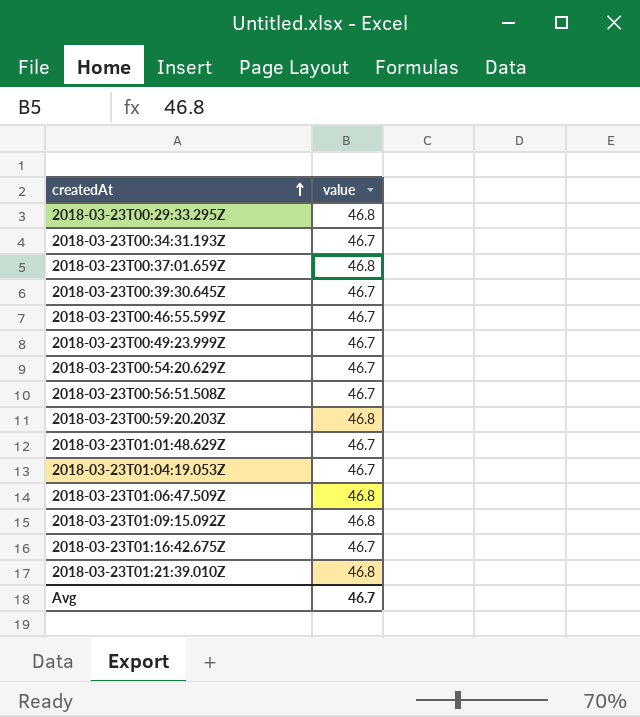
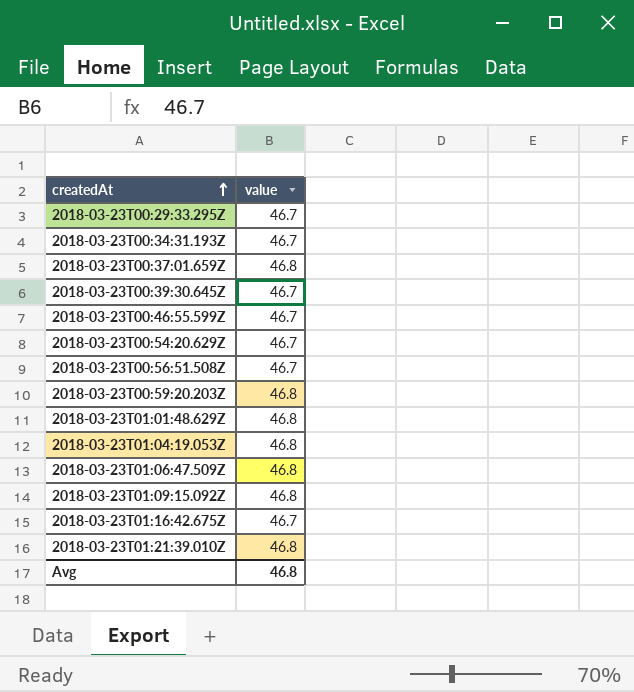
row 2018-03-23T00:49:23.999Z: 46.7 -> none
2018-03-23T00:29:33.295Z | value: 46.8 -> 46.7
2018-03-23T01:01:48.629Z | value: 46.7 -> 46.8
2018-03-23T01:04:19.053Z | value: 46.7 -> 46.8
Avg | value: 46.7 -> 46.8

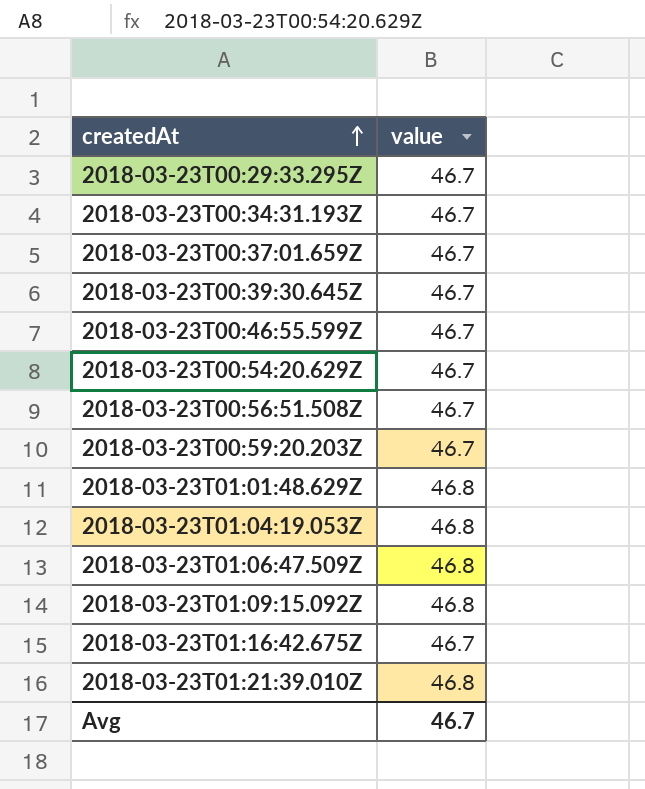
2018-03-23T00:37:01.659Z | value: 46.8 -> 46.7
2018-03-23T00:59:20.203Z | value: 46.8 -> 46.7
Avg | value: 46.8 -> 46.7

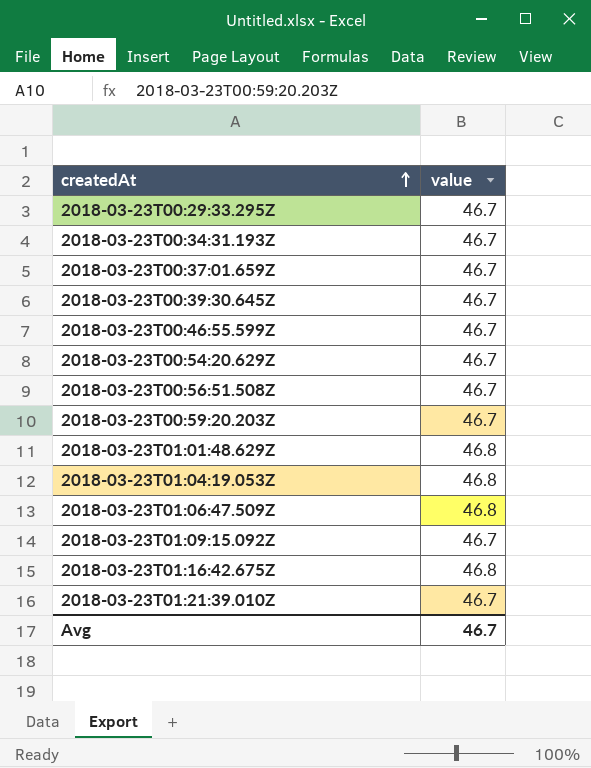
2018-03-23T01:09:15.092Z | value: 46.8 -> 46.7
2018-03-23T01:16:42.675Z | value: 46.7 -> 46.8
2018-03-23T01:21:39.010Z | value: 46.8 -> 46.7

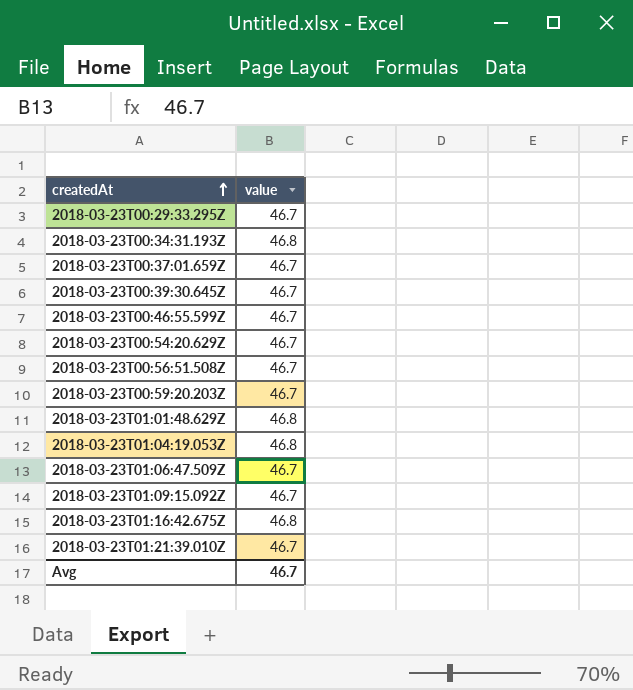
2018-03-23T00:34:31.193Z | value: 46.7 -> 46.8
2018-03-23T01:06:47.509Z | value: 46.8 -> 46.7

